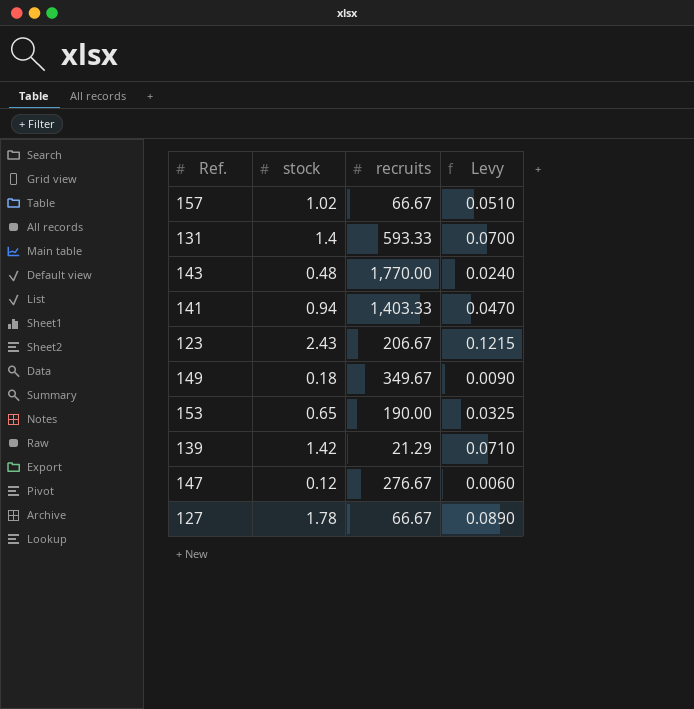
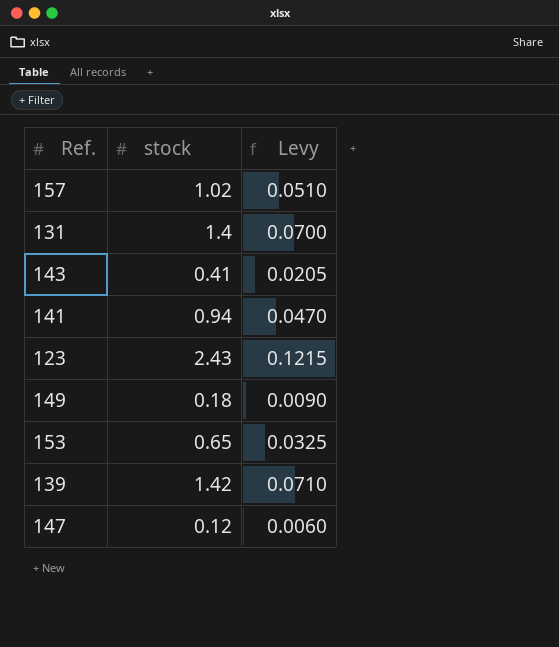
column recruits | position: 3 -> none
row 127: 1.78 | 66.67 | 0.0890 -> none
143 | stock: 0.48 -> 0.41
143 | Levy: 0.0240 -> 0.0205

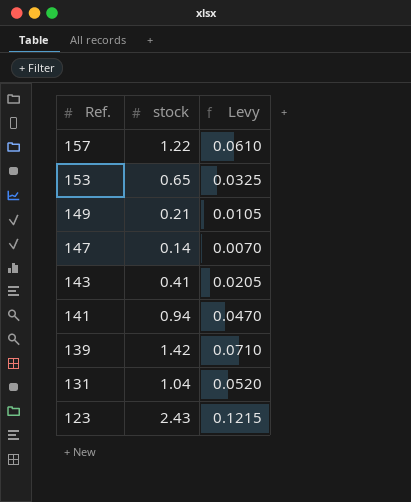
row order: none -> Ref. descending
157 | stock: 1.02 -> 1.22
157 | Levy: 0.0510 -> 0.0610
149 | stock: 0.18 -> 0.21
149 | Levy: 0.0090 -> 0.0105
147 | stock: 0.12 -> 0.14
147 | Levy: 0.0060 -> 0.0070
131 | stock: 1.4 -> 1.04
131 | Levy: 0.0700 -> 0.0520

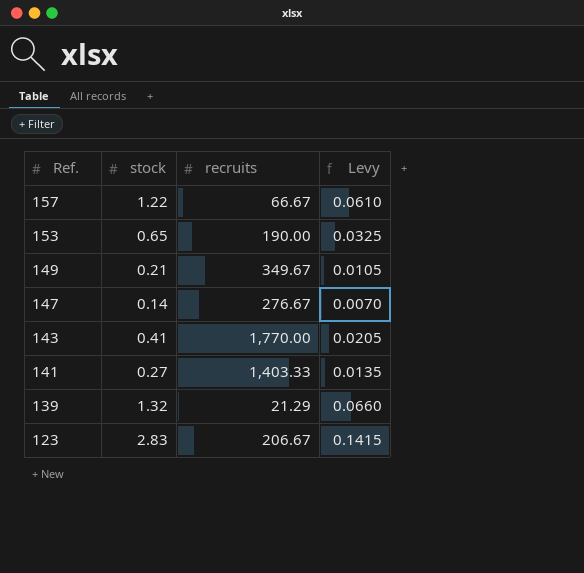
column recruits | position: none -> 3
row 131: 1.04 | 0.0520 -> none
141 | stock: 0.94 -> 0.27
141 | Levy: 0.0470 -> 0.0135
139 | stock: 1.42 -> 1.32
139 | Levy: 0.0710 -> 0.0660
123 | stock: 2.43 -> 2.83
123 | Levy: 0.1215 -> 0.1415

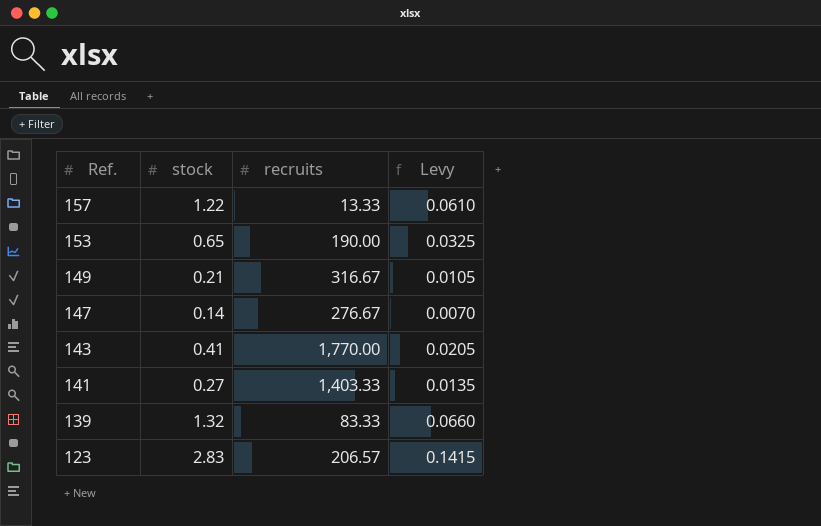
157 | recruits: 66.67 -> 13.33
149 | recruits: 349.67 -> 316.67
139 | recruits: 21.29 -> 83.33
123 | recruits: 206.67 -> 206.57

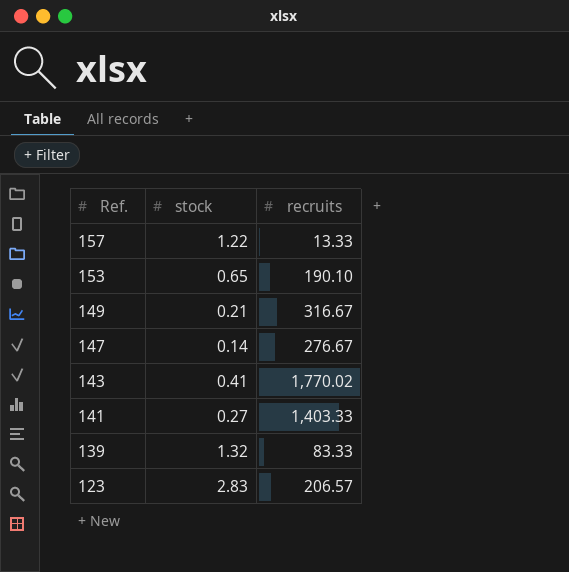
column Levy | formula: [stock] * 0.05 -> none
153 | recruits: 190.00 -> 190.10
143 | recruits: 1,770.00 -> 1,770.02

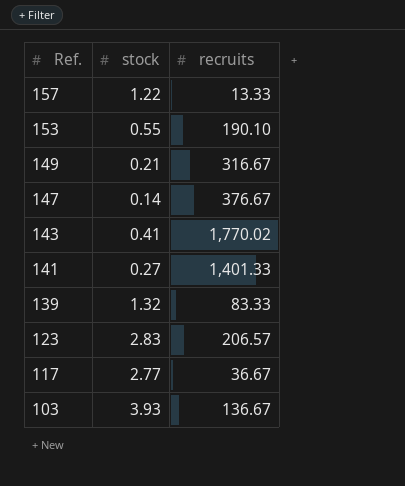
153 | stock: 0.65 -> 0.55
147 | recruits: 276.67 -> 376.67
141 | recruits: 1,403.33 -> 1,401.33
row 117: none -> 2.77 | 36.67
row 103: none -> 3.93 | 136.67

